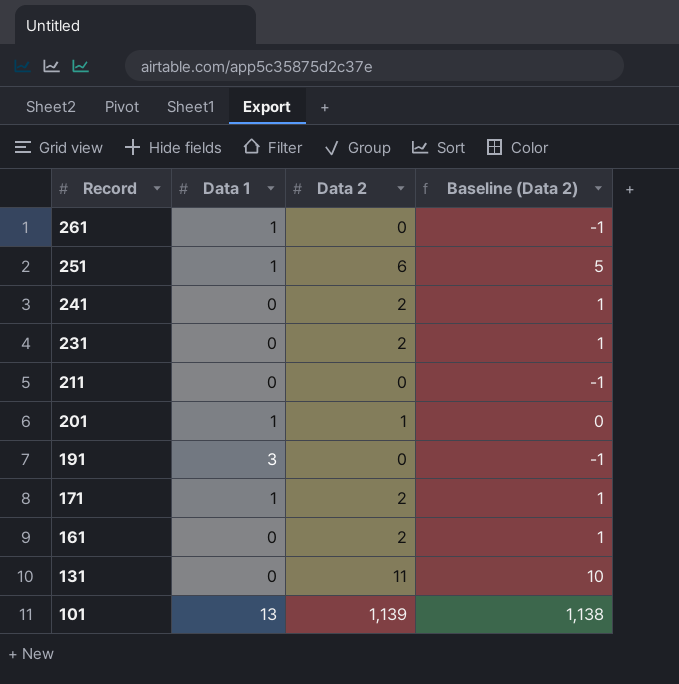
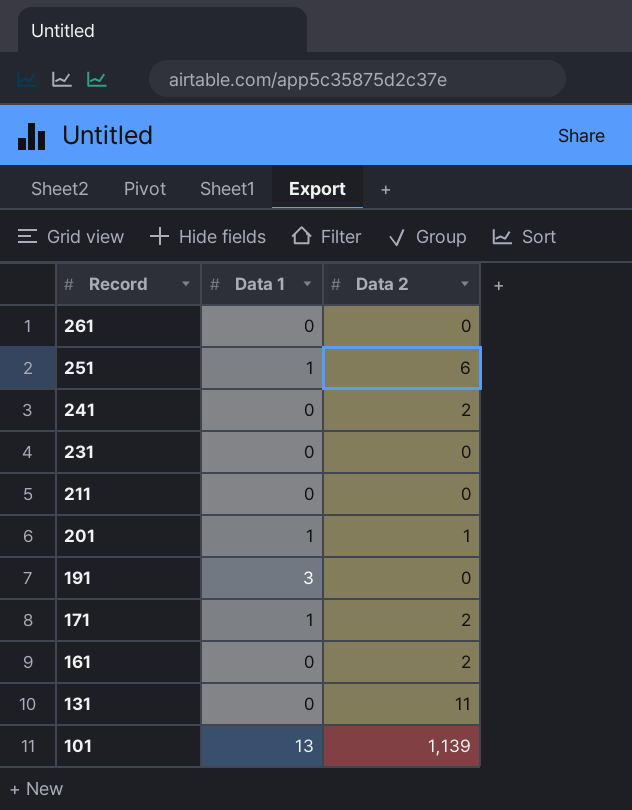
column Baseline (Data 2) | formula: [Data 2] - 1 -> none
261 | Data 1: 1 -> 0
231 | Data 2: 2 -> 0

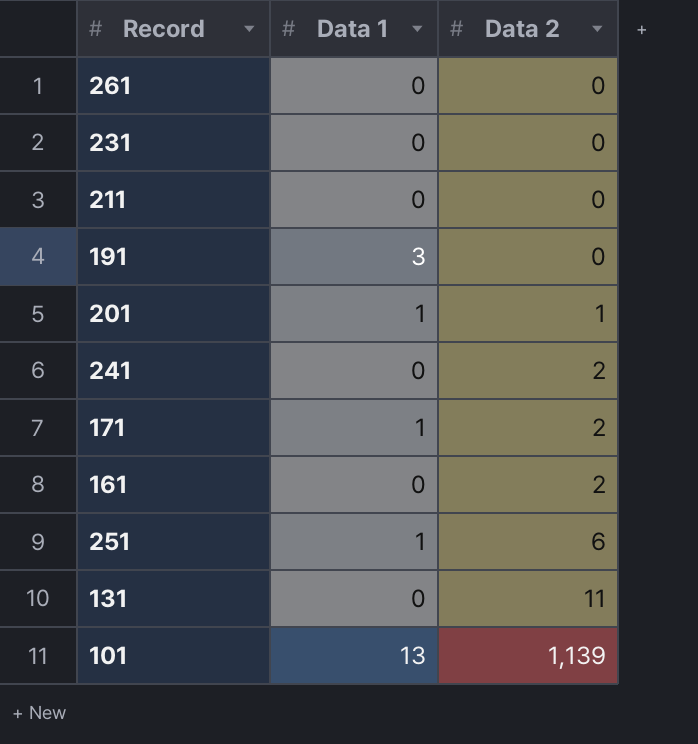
row order: Record descending -> Data 2 ascending

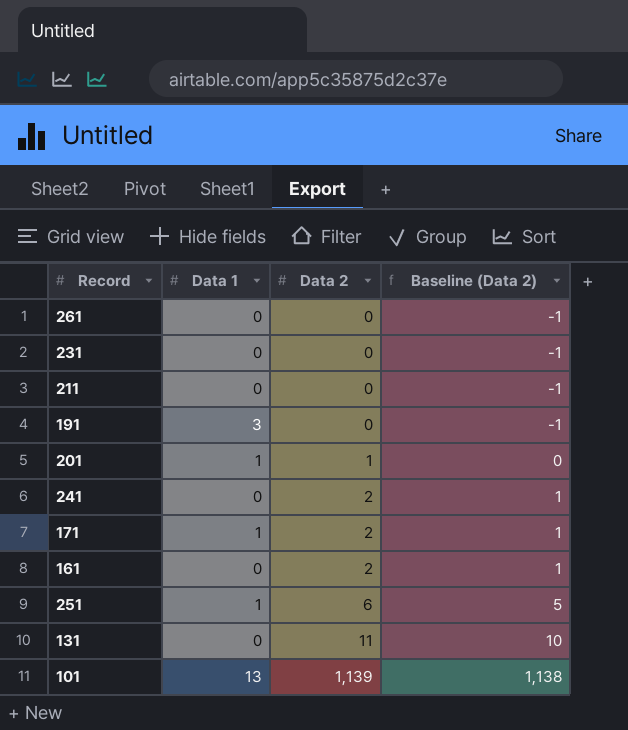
column Baseline (Data 2) | formula: none -> [Data 2] - 1

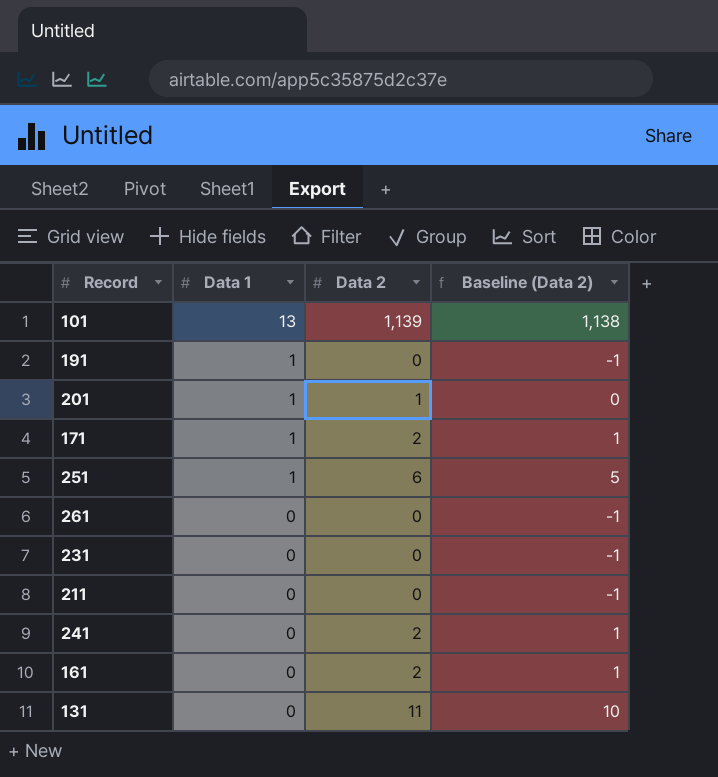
row order: Data 2 ascending -> Data 1 descending
191 | Data 1: 3 -> 1

